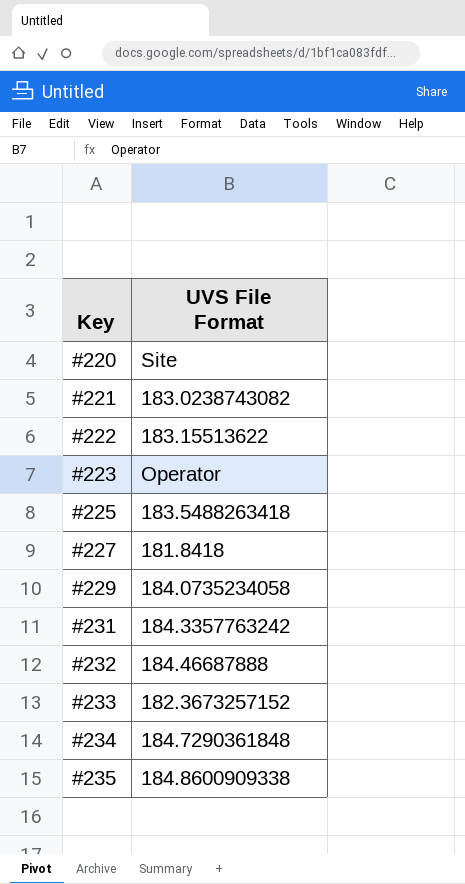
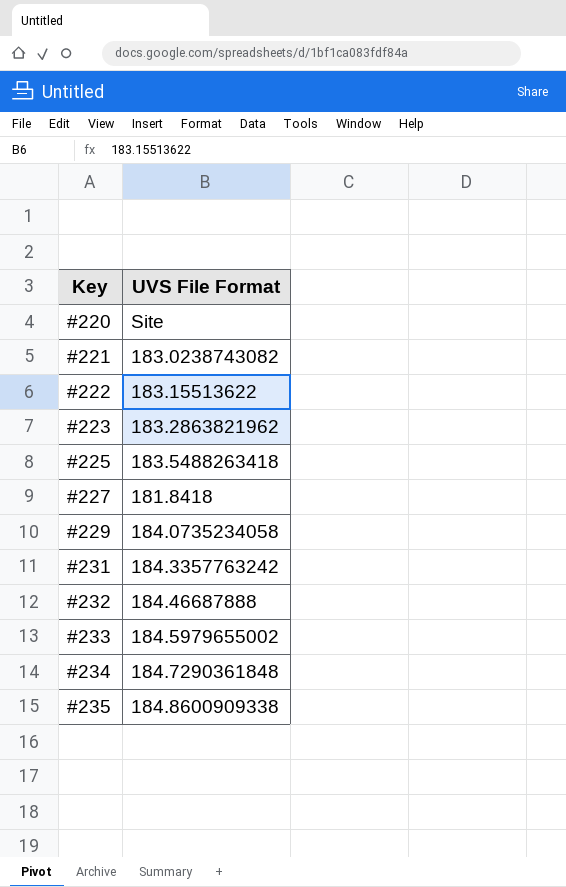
#223 | UVS File Format: Operator -> 183.2863821962
#233 | UVS File Format: 182.3673257152 -> 184.5979655002

